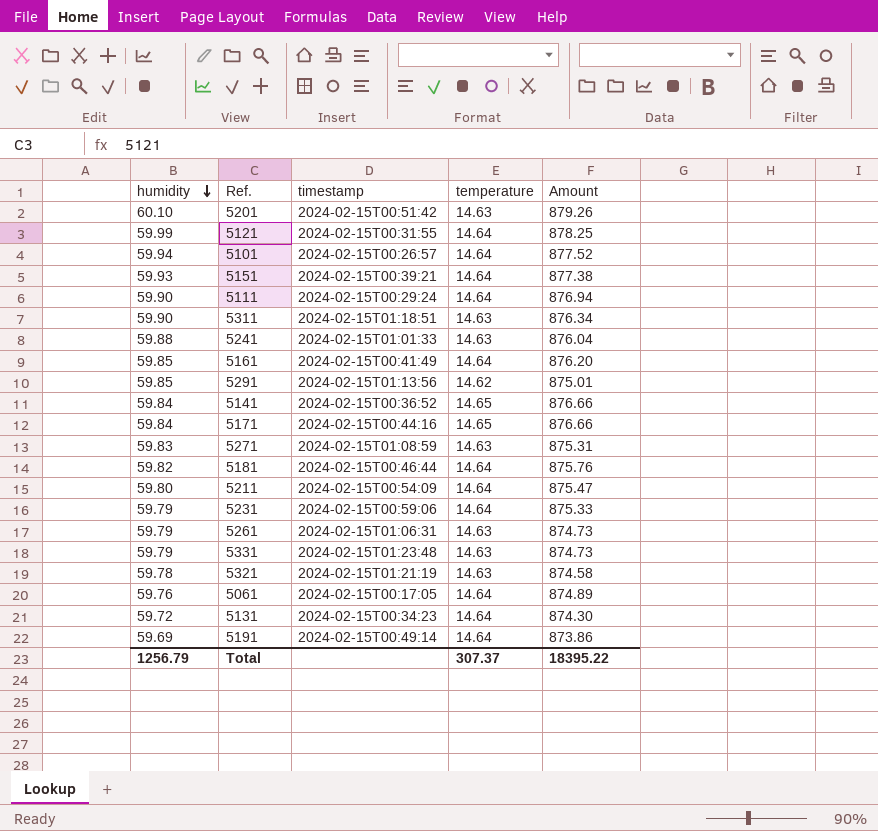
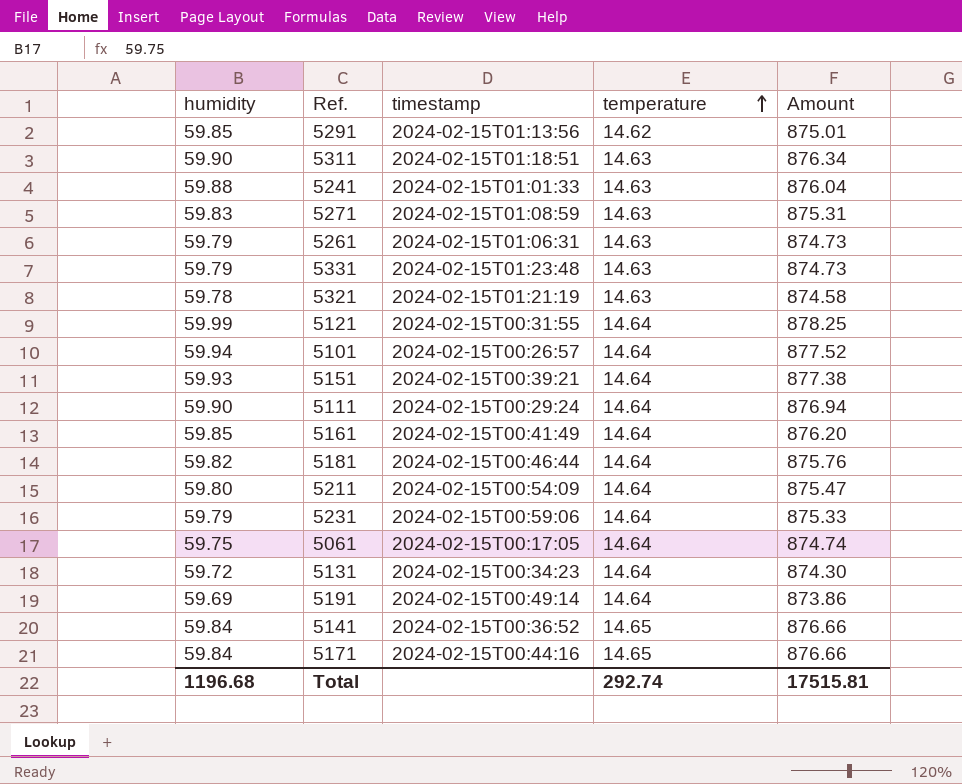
row order: humidity descending -> temperature ascending
row 5201: 60.10 | 2024-02-15T00:51:42 | 14.63 | 879.26 -> none
5061 | humidity: 59.76 -> 59.75
5061 | Amount: 874.89 -> 874.74
Total | humidity: 1256.79 -> 1196.68
Total | temperature: 307.37 -> 292.74
Total | Amount: 18395.22 -> 17515.81

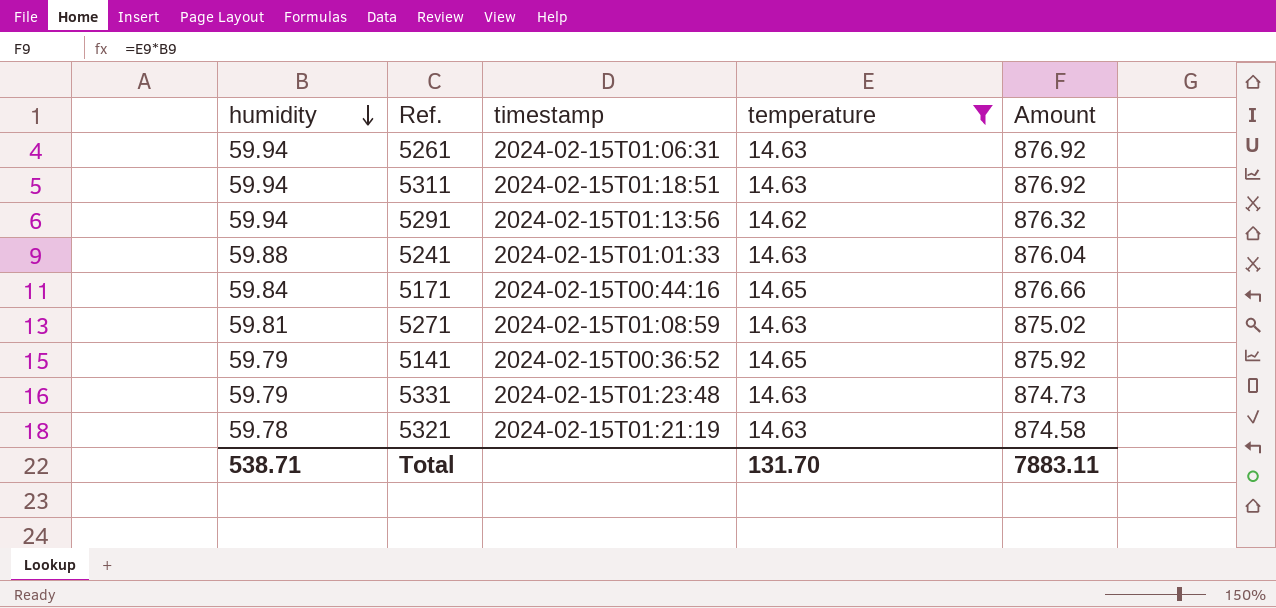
filter: none -> temperature != 14.64
row order: temperature ascending -> humidity descending
5261 | humidity: 59.79 -> 59.94
5261 | Amount: 874.73 -> 876.92
5311 | humidity: 59.90 -> 59.94
5311 | Amount: 876.34 -> 876.92
5291 | humidity: 59.85 -> 59.94
5291 | Amount: 875.01 -> 876.32
5271 | humidity: 59.83 -> 59.81
5271 | Amount: 875.31 -> 875.02
5141 | humidity: 59.84 -> 59.79
5141 | Amount: 876.66 -> 875.92
Total | humidity: 1196.68 -> 538.71
Total | temperature: 292.74 -> 131.70
Total | Amount: 17515.81 -> 7883.11

